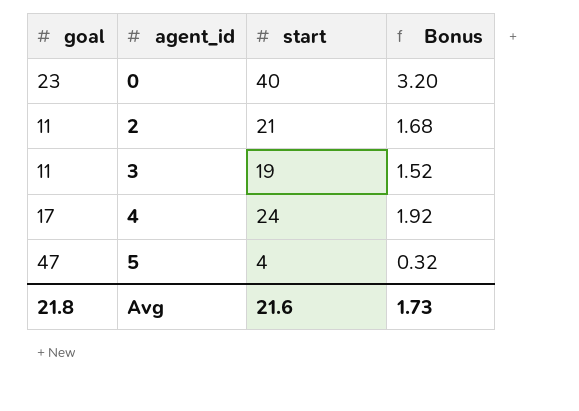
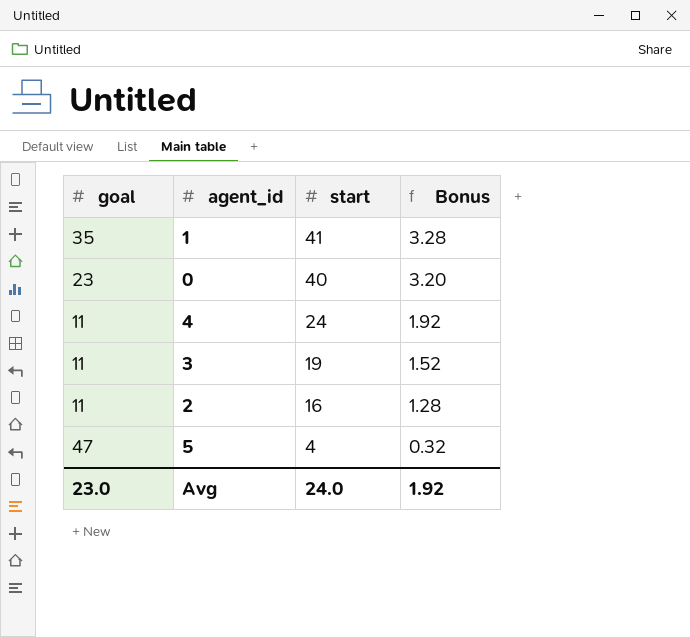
row order: agent_id ascending -> start descending
row 1: none -> 35 | 41 | 3.28
4 | goal: 17 -> 11
2 | start: 21 -> 16
2 | Bonus: 1.68 -> 1.28
Avg | goal: 21.8 -> 23.0
Avg | start: 21.6 -> 24.0
Avg | Bonus: 1.73 -> 1.92

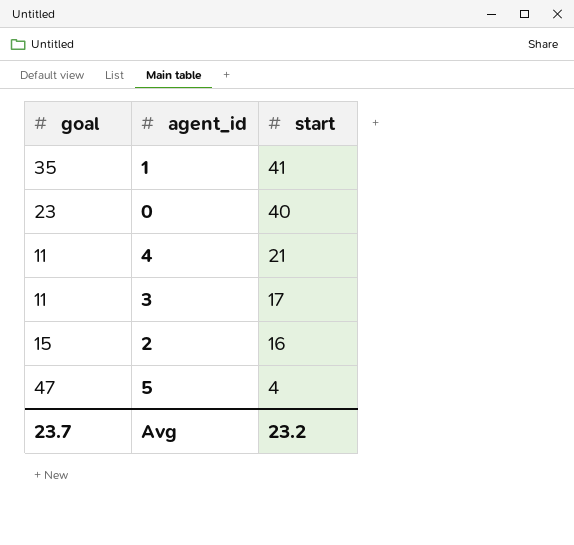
column Bonus | formula: [start] * 0.08 -> none
4 | start: 24 -> 21
3 | start: 19 -> 17
2 | goal: 11 -> 15
Avg | goal: 23.0 -> 23.7
Avg | start: 24.0 -> 23.2

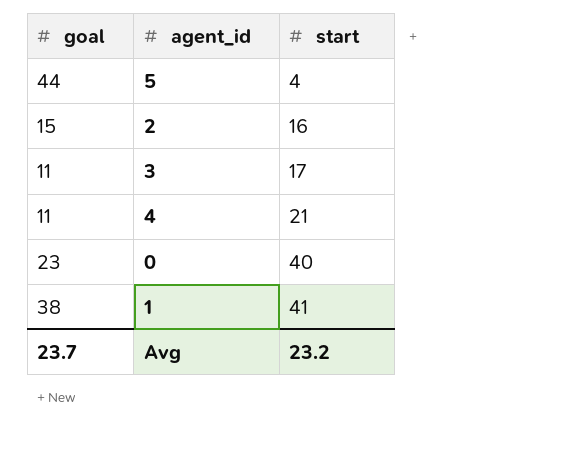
row order: start descending -> start ascending
5 | goal: 47 -> 44
1 | goal: 35 -> 38

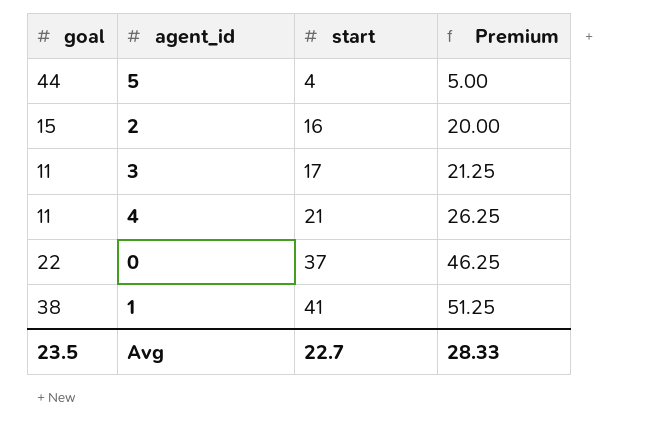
column Premium | formula: none -> [start] * 1.25
0 | goal: 23 -> 22
0 | start: 40 -> 37
Avg | goal: 23.7 -> 23.5
Avg | start: 23.2 -> 22.7

